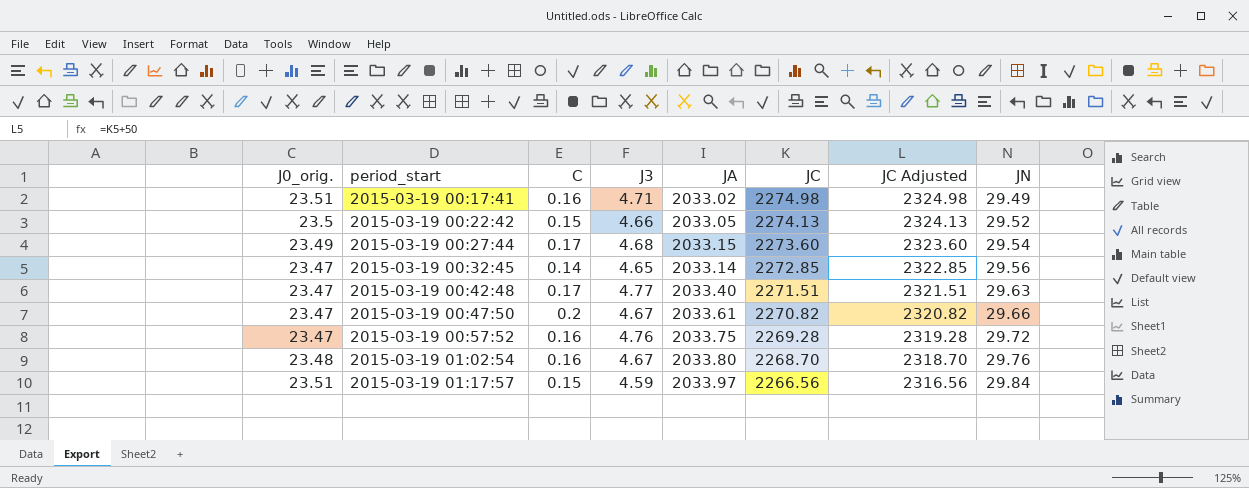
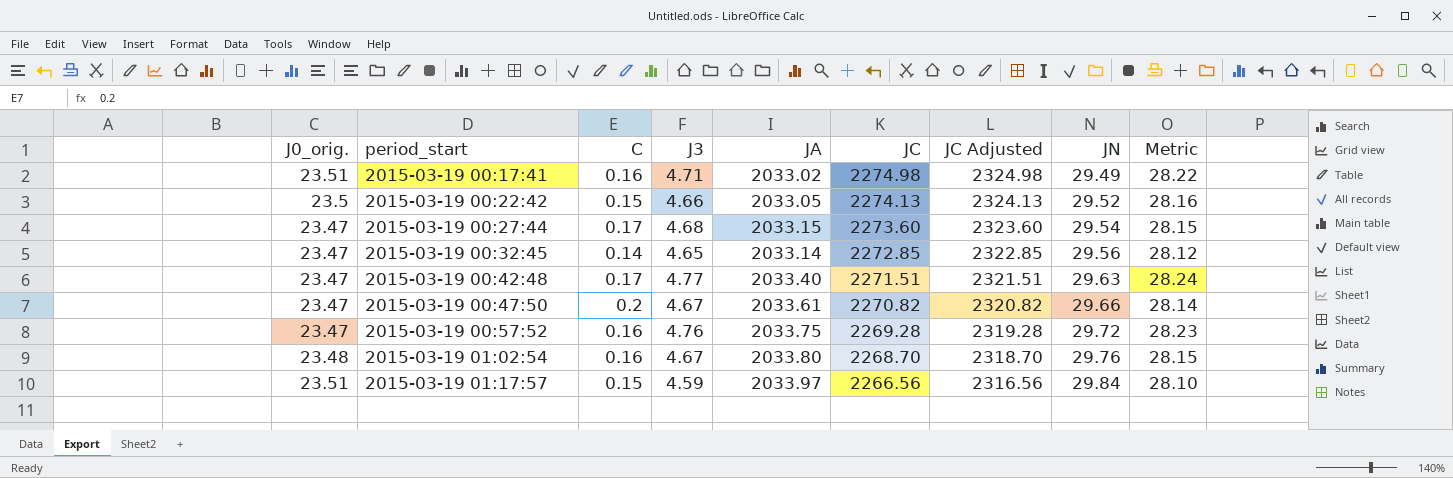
column Metric | formula: none -> [J0_orig.] + [J3]
2015-03-19 00:27:44 | J0_orig.: 23.49 -> 23.47

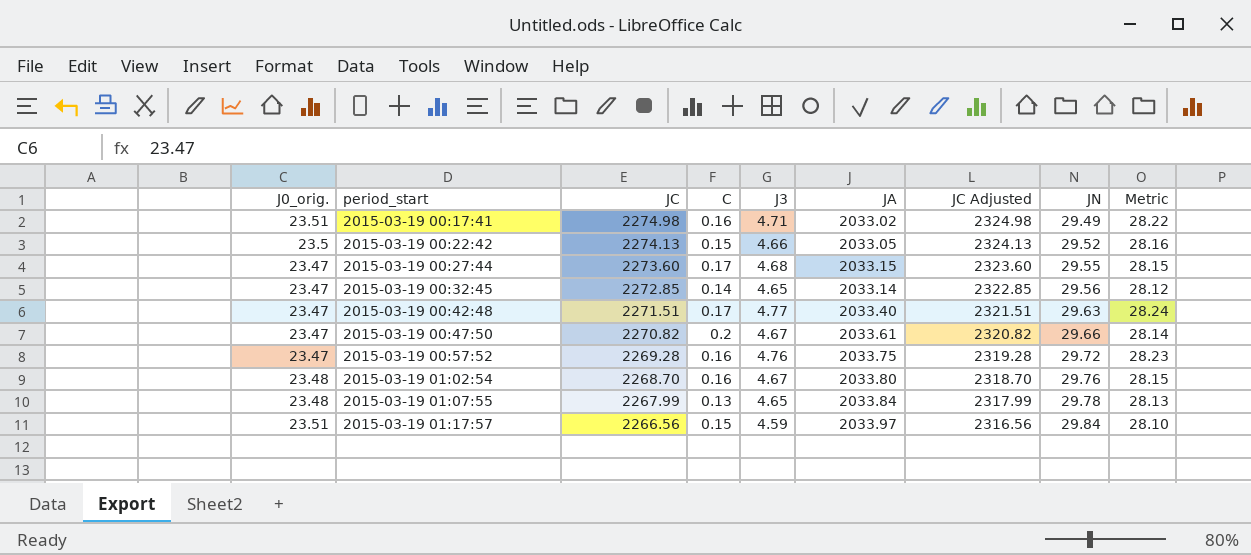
column JC | position: 6 -> 3
2015-03-19 00:27:44 | JN: 29.54 -> 29.55
row 2015-03-19 01:07:55: none -> 23.48 | 2267.99 | 0.13 | 4.65 | 2033.84 | 2317.99 | 29.78 | 28.13

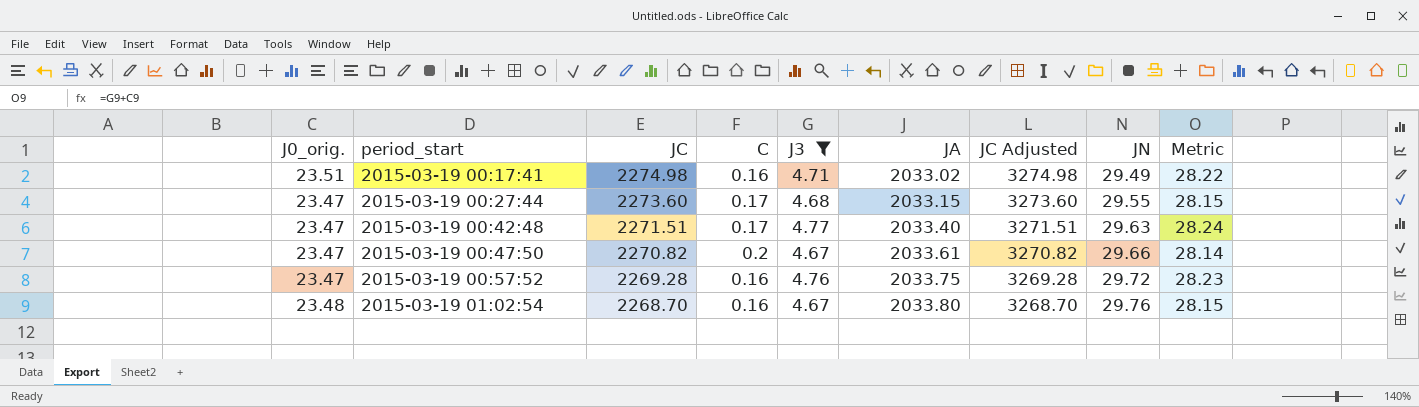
filter: none -> J3 >= 4.67
column JC Adjusted | formula: [JC] + 50 -> [JC] + 1000

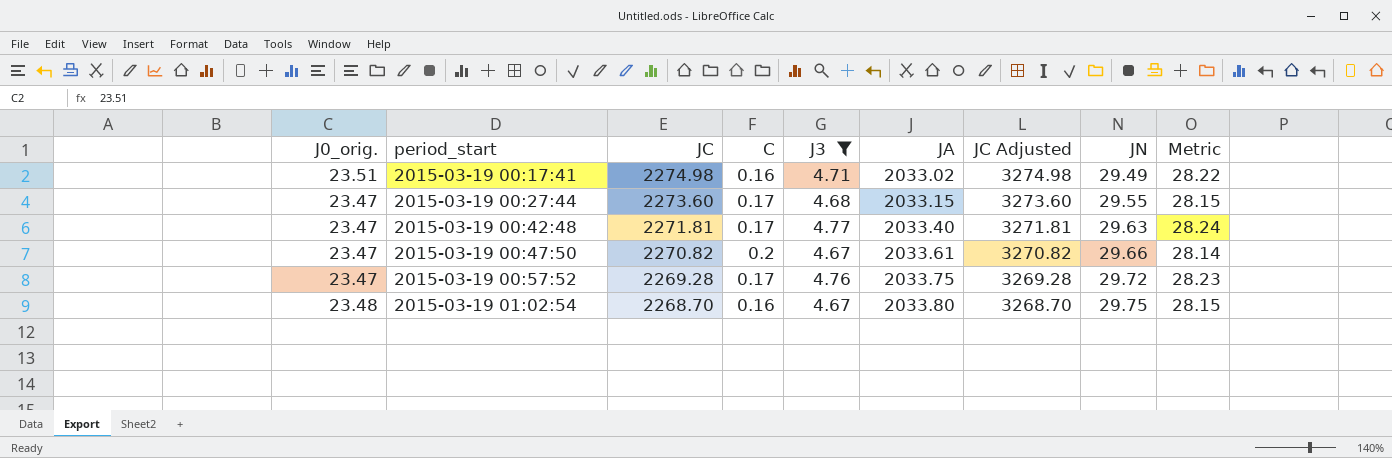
2015-03-19 00:42:48 | JC: 2271.51 -> 2271.81
2015-03-19 00:42:48 | JC Adjusted: 3271.51 -> 3271.81
2015-03-19 00:57:52 | C: 0.16 -> 0.17
2015-03-19 01:02:54 | JN: 29.76 -> 29.75

